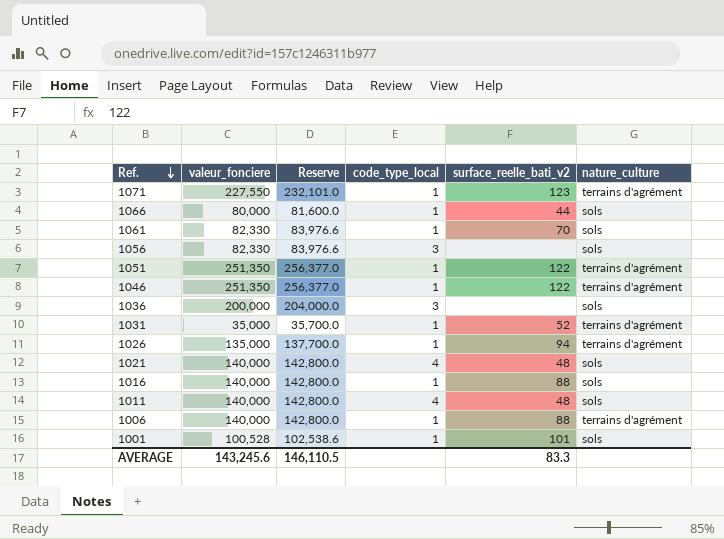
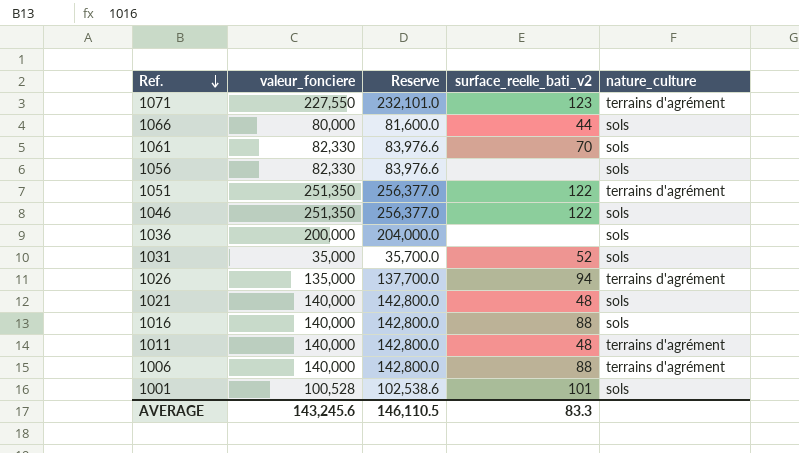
column code_type_local | position: 4 -> none
1046 | nature_culture: terrains d'agrément -> sols
1031 | nature_culture: terrains d'agrément -> sols
1011 | nature_culture: sols -> terrains d'agrément

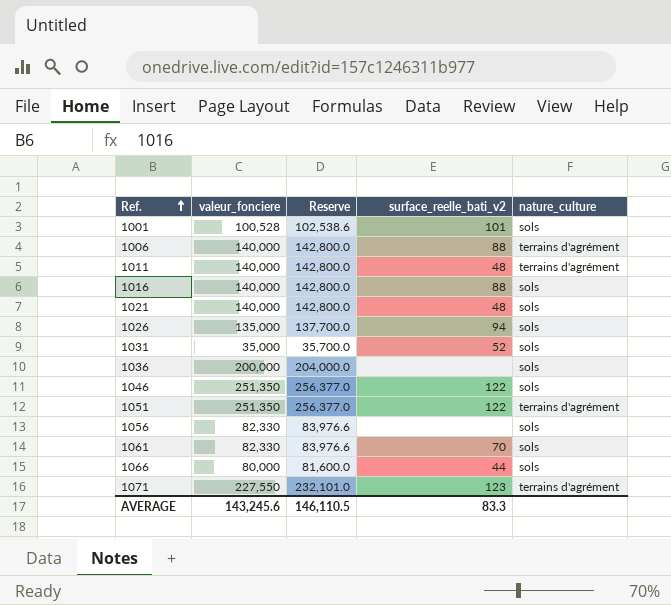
row order: Ref. descending -> Ref. ascending
1026 | nature_culture: terrains d'agrément -> sols

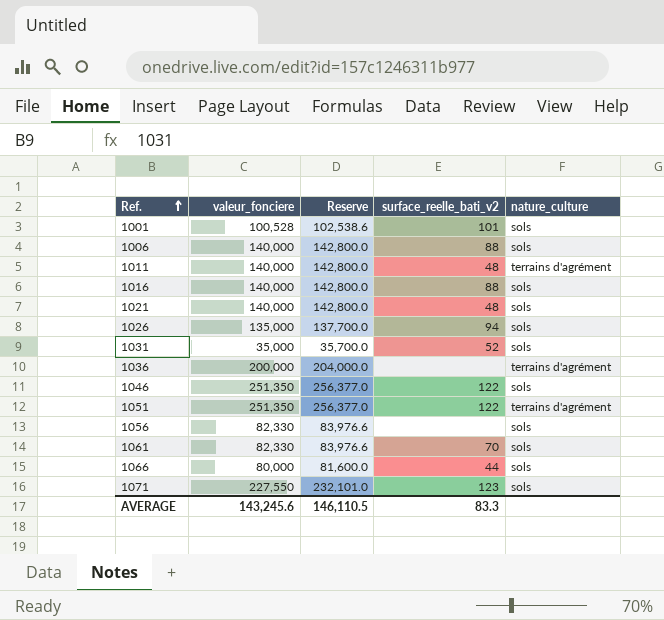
1006 | nature_culture: terrains d'agrément -> sols
1036 | nature_culture: sols -> terrains d'agrément
1071 | nature_culture: terrains d'agrément -> sols

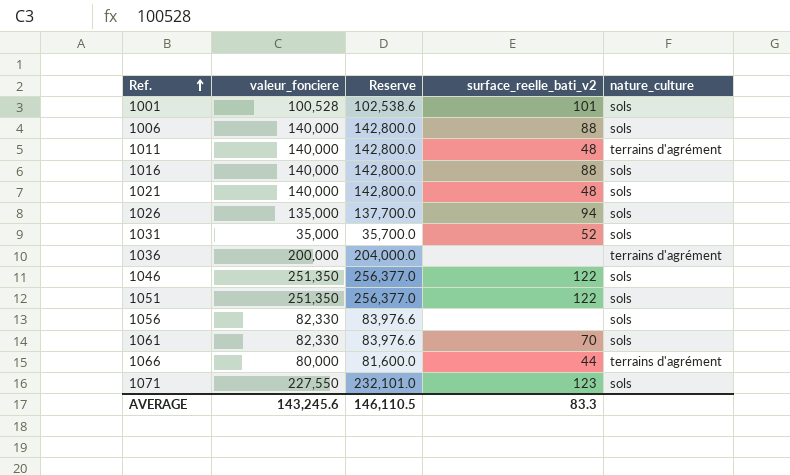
1051 | nature_culture: terrains d'agrément -> sols
1066 | nature_culture: sols -> terrains d'agrément

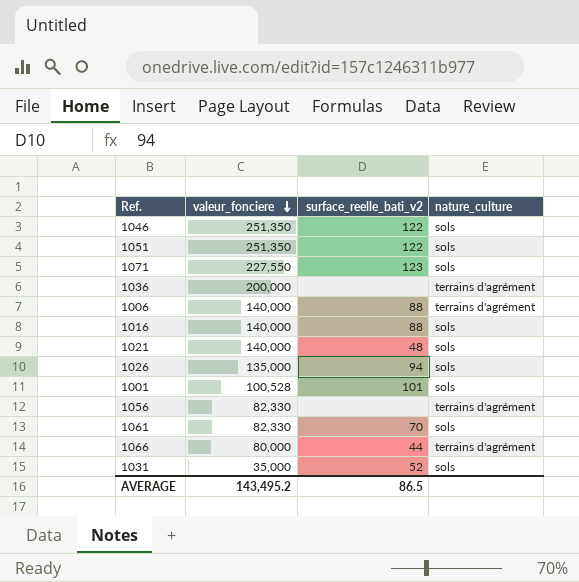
row order: Ref. ascending -> valeur_fonciere descending
column Reserve | formula: [valeur_fonciere] * 1.02 -> none
row 1011: 140,000 | 142,800.0 | 48 | terrains d'agrément -> none
1006 | nature_culture: sols -> terrains d'agrément
1056 | nature_culture: sols -> terrains d'agrément
AVERAGE | valeur_fonciere: 143,245.6 -> 143,495.2
AVERAGE | surface_reelle_bati_v2: 83.3 -> 86.5

